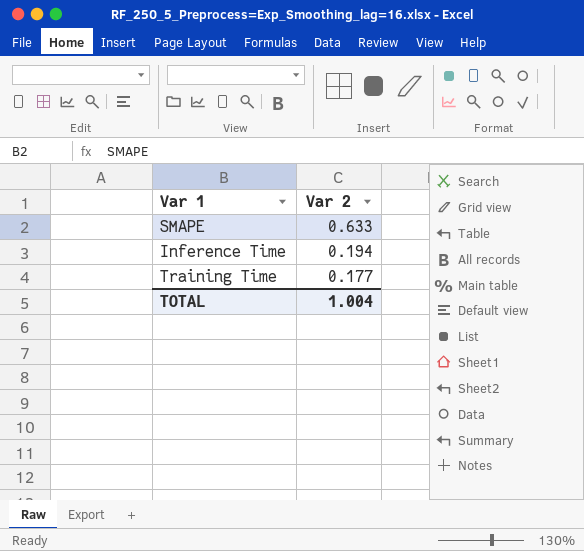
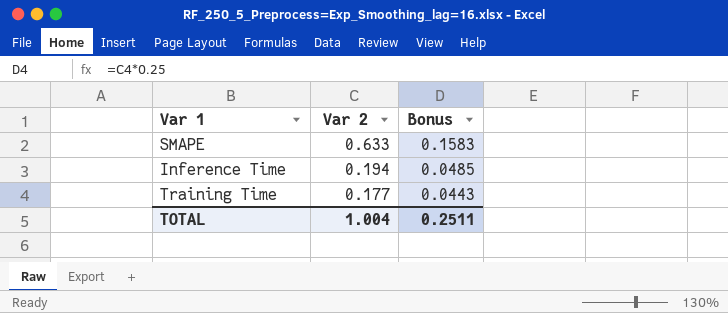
column Bonus | formula: none -> [Var 2] * 0.25

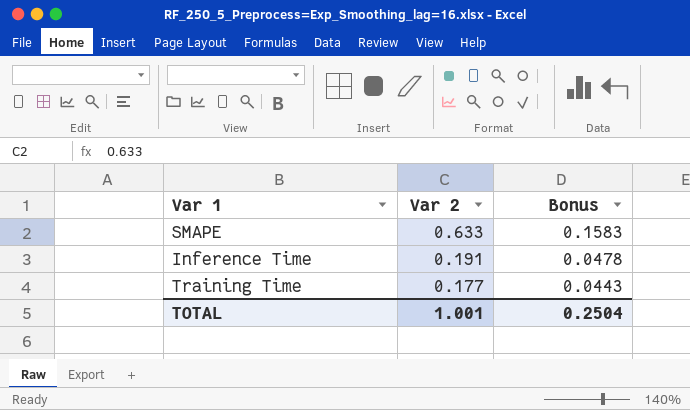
Inference Time | Var 2: 0.194 -> 0.191
Inference Time | Bonus: 0.0485 -> 0.0478
TOTAL | Var 2: 1.004 -> 1.001
TOTAL | Bonus: 0.2511 -> 0.2504

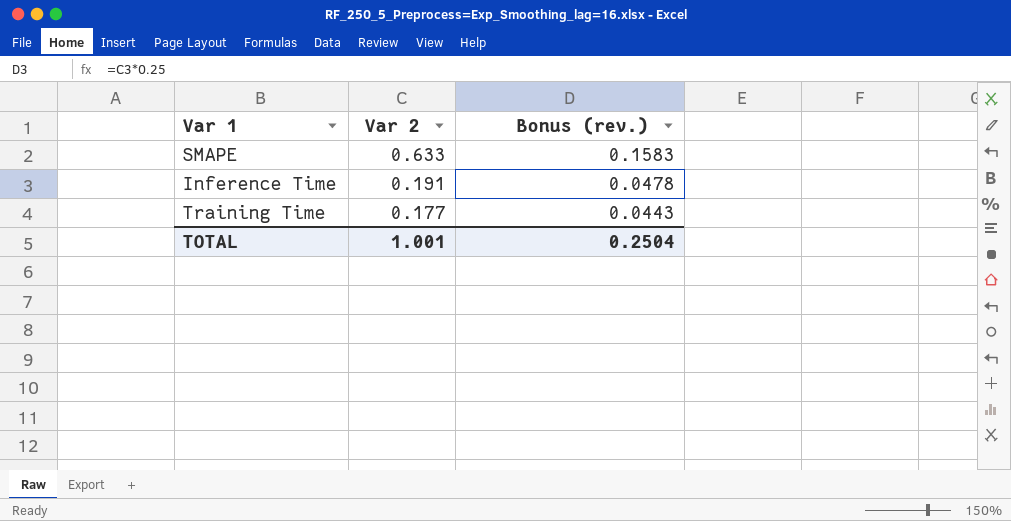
column name: Bonus -> Bonus (rev.)

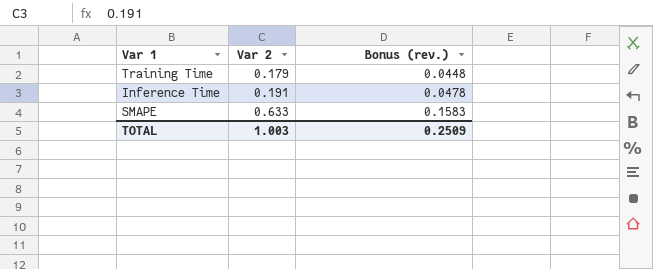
row order: Var 2 descending -> Var 2 ascending
Training Time | Var 2: 0.177 -> 0.179
Training Time | Bonus (rev.): 0.0443 -> 0.0448
TOTAL | Var 2: 1.001 -> 1.003
TOTAL | Bonus (rev.): 0.2504 -> 0.2509

